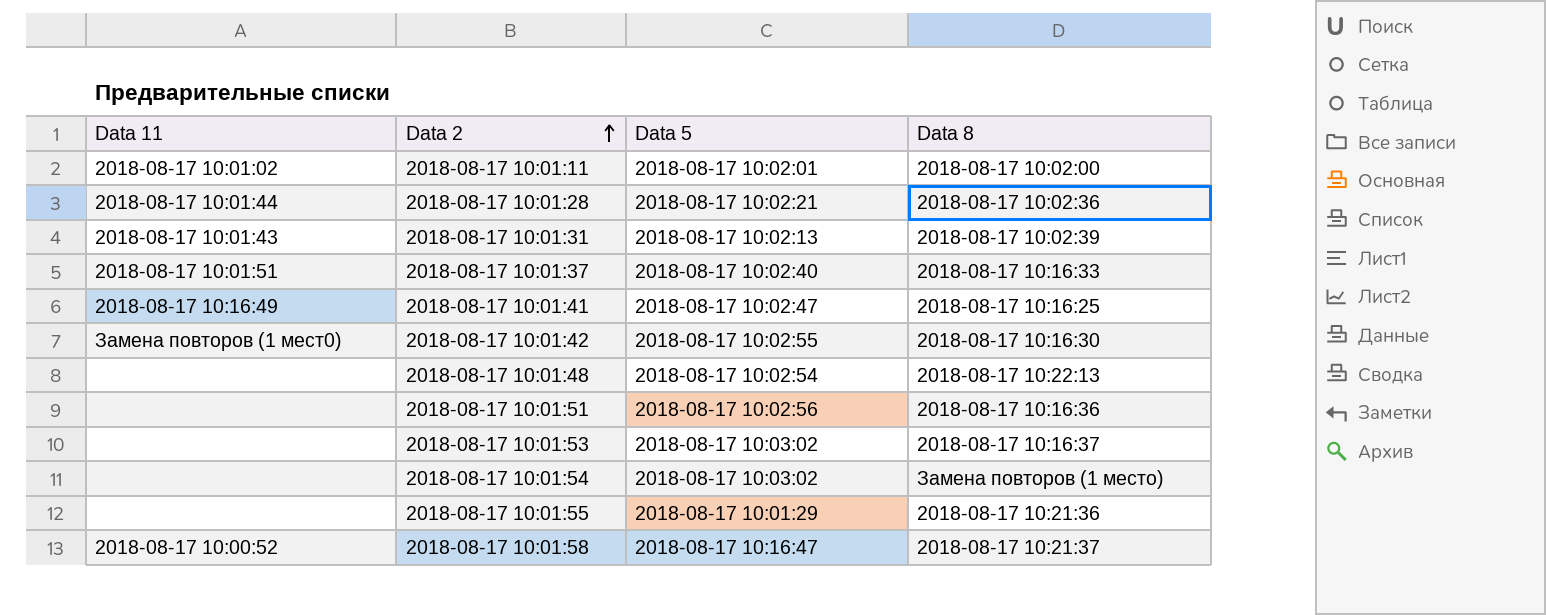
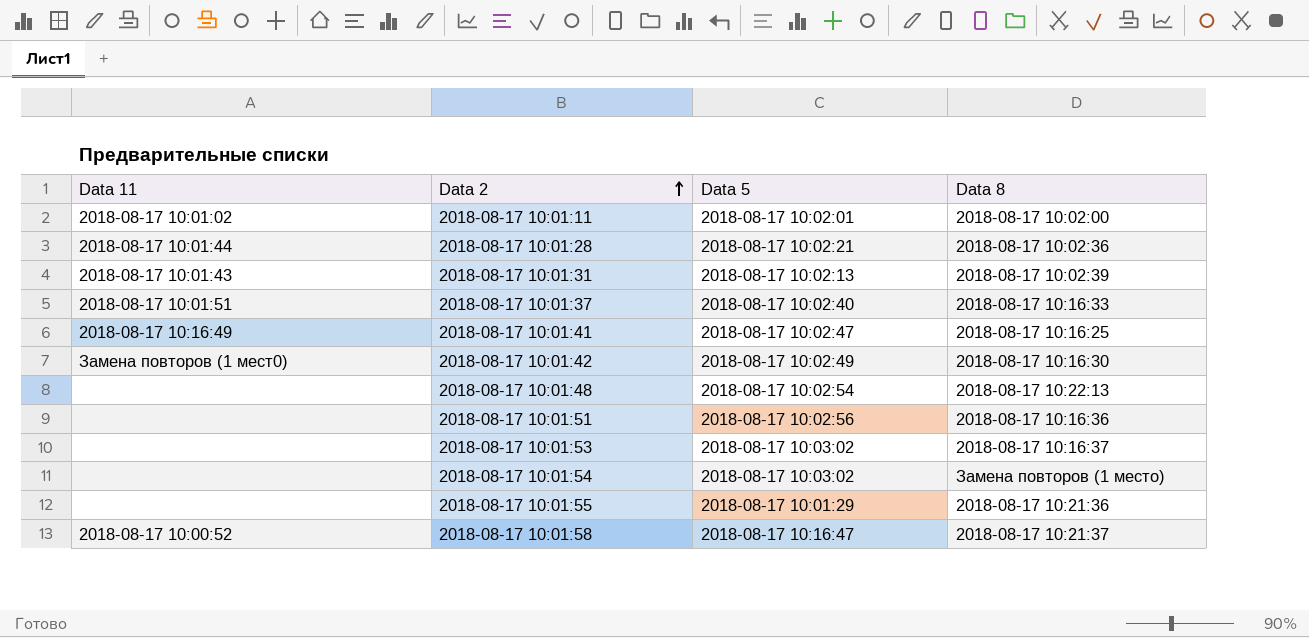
2018-08-17 10:01:42 | Data 5: 2018-08-17 10:02:55 -> 2018-08-17 10:02:49

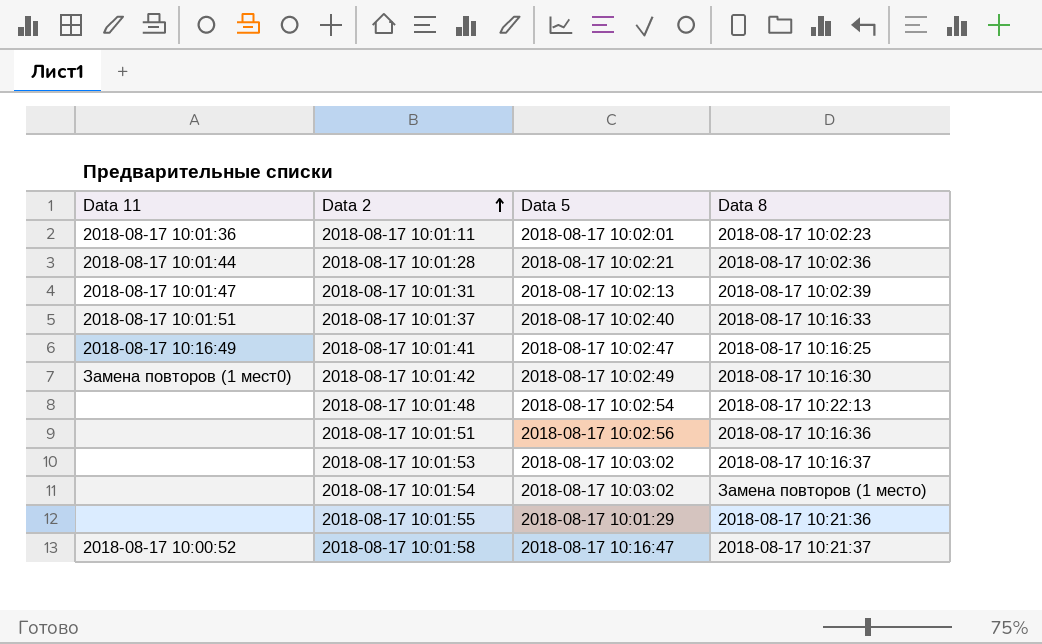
2018-08-17 10:01:11 | Data 11: 2018-08-17 10:01:02 -> 2018-08-17 10:01:36
2018-08-17 10:01:11 | Data 8: 2018-08-17 10:02:00 -> 2018-08-17 10:02:23
2018-08-17 10:01:31 | Data 11: 2018-08-17 10:01:43 -> 2018-08-17 10:01:47

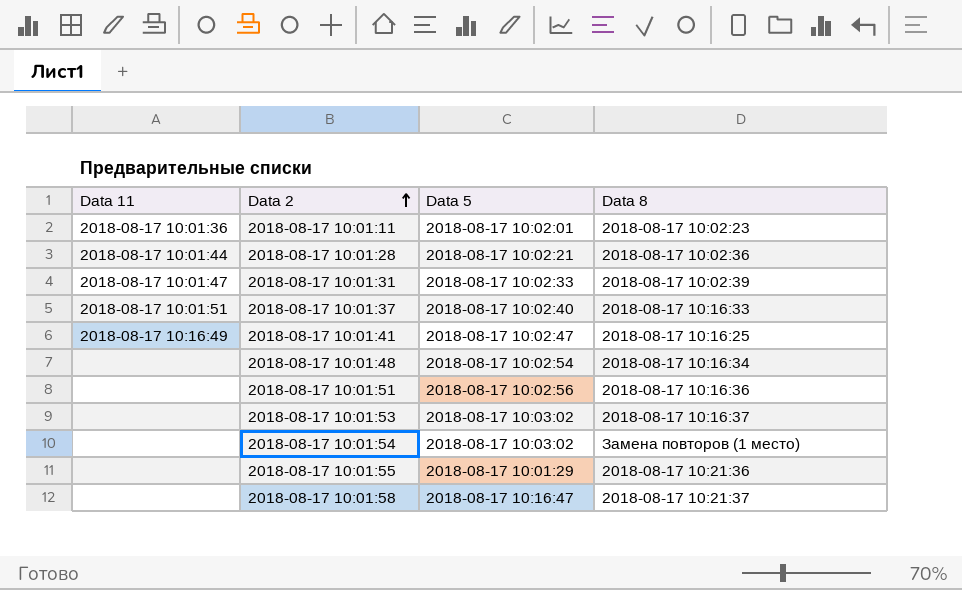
row 2018-08-17 10:01:42: Замена повторов (1 мест0) | 2018-08-17 10:02:49 | 2018-08-17 10:16:30 -> none
2018-08-17 10:01:31 | Data 5: 2018-08-17 10:02:13 -> 2018-08-17 10:02:33
2018-08-17 10:01:48 | Data 8: 2018-08-17 10:22:13 -> 2018-08-17 10:16:34
2018-08-17 10:01:58 | Data 11: 2018-08-17 10:00:52 -> none

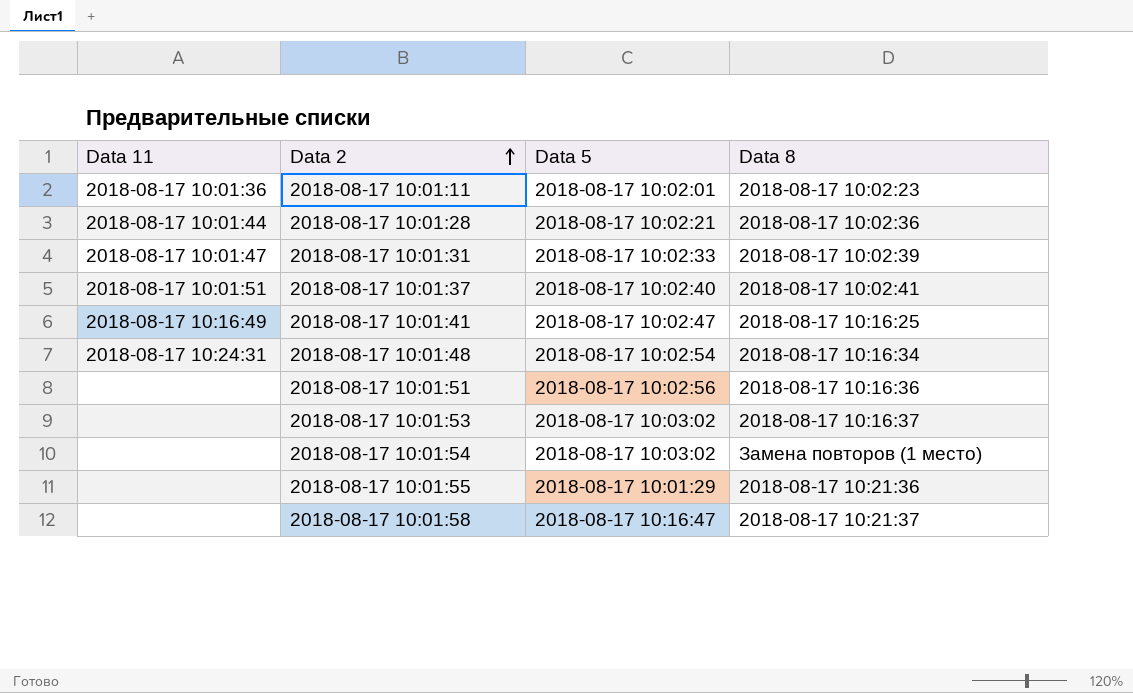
2018-08-17 10:01:37 | Data 8: 2018-08-17 10:16:33 -> 2018-08-17 10:02:41
2018-08-17 10:01:48 | Data 11: none -> 2018-08-17 10:24:31

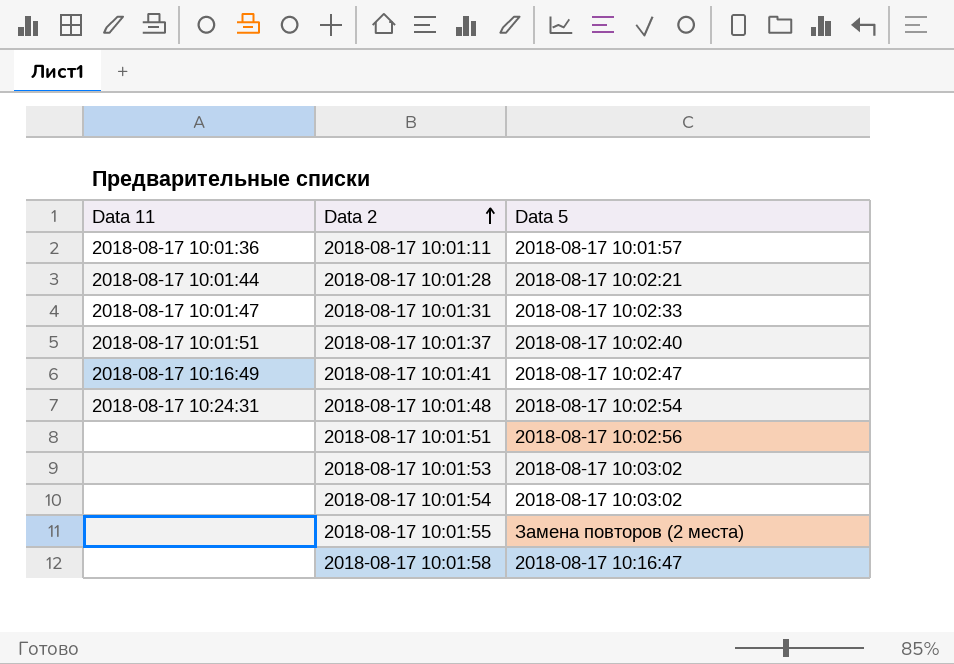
column Data 8 | position: 4 -> none
2018-08-17 10:01:11 | Data 5: 2018-08-17 10:02:01 -> 2018-08-17 10:01:57
2018-08-17 10:01:55 | Data 5: 2018-08-17 10:01:29 -> Замена повторов (2 места)

